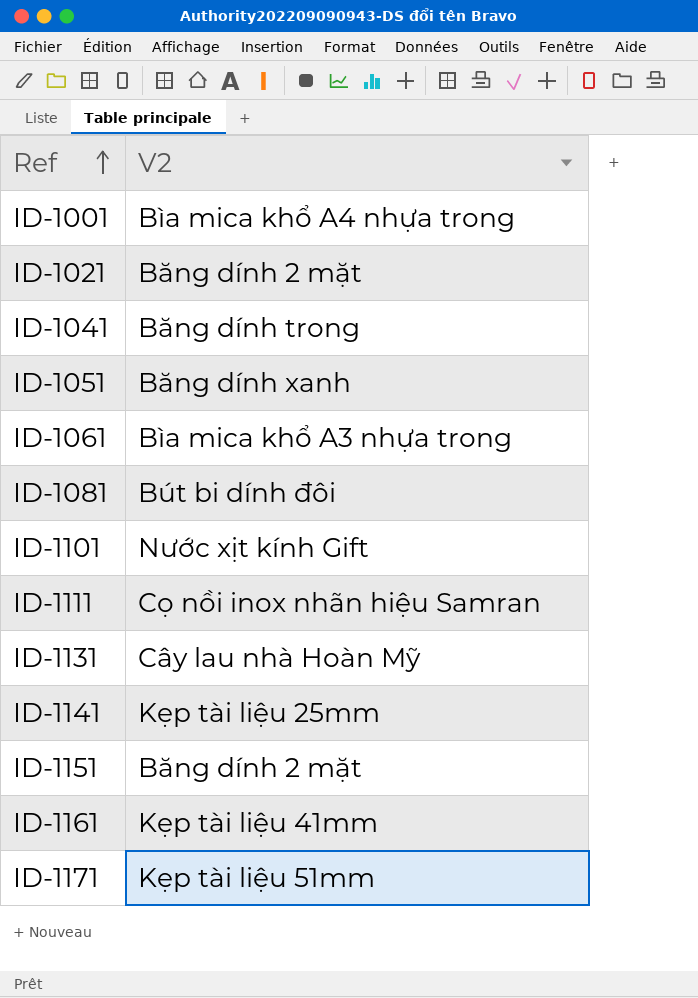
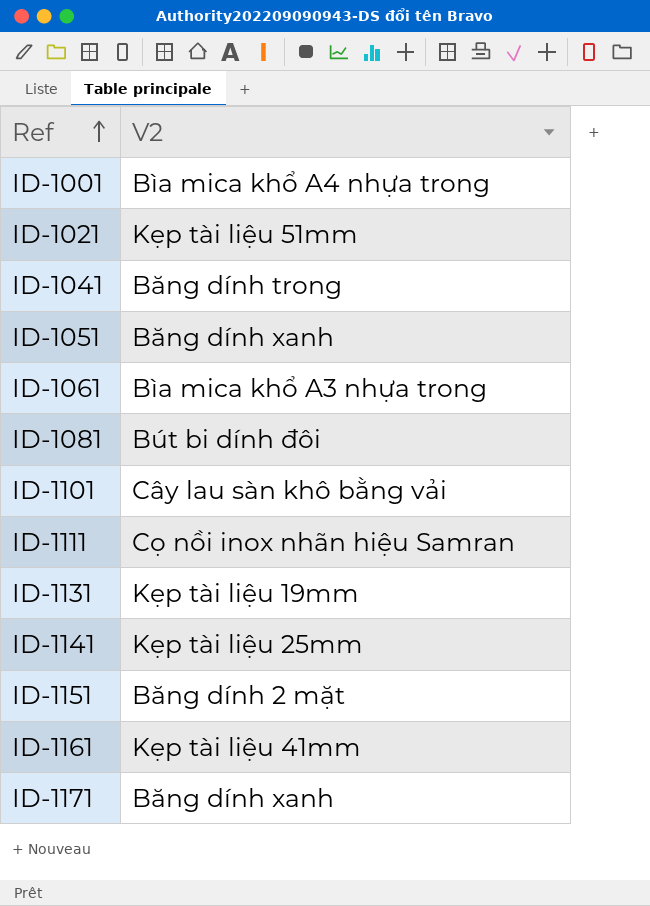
ID-1021 | V2: Băng dính 2 mặt -> Kẹp tài liệu 51mm
ID-1101 | V2: Nước xịt kính Gift -> Cây lau sàn khô bằng vải
ID-1131 | V2: Cây lau nhà Hoàn Mỹ -> Kẹp tài liệu 19mm
ID-1171 | V2: Kẹp tài liệu 51mm -> Băng dính xanh

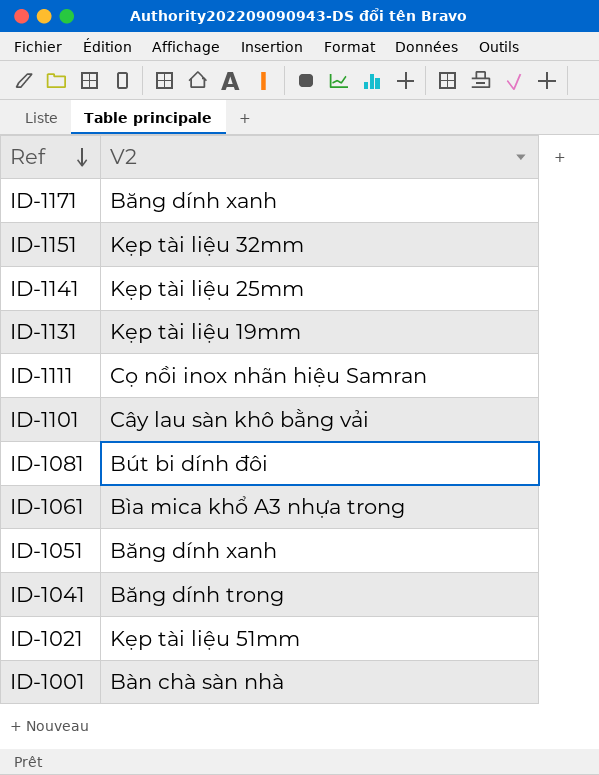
row order: Ref ascending -> Ref descending
row ID-1161: Kẹp tài liệu 41mm -> none
ID-1151 | V2: Băng dính 2 mặt -> Kẹp tài liệu 32mm
ID-1001 | V2: Bìa mica khổ A4 nhựa trong -> Bàn chà sàn nhà

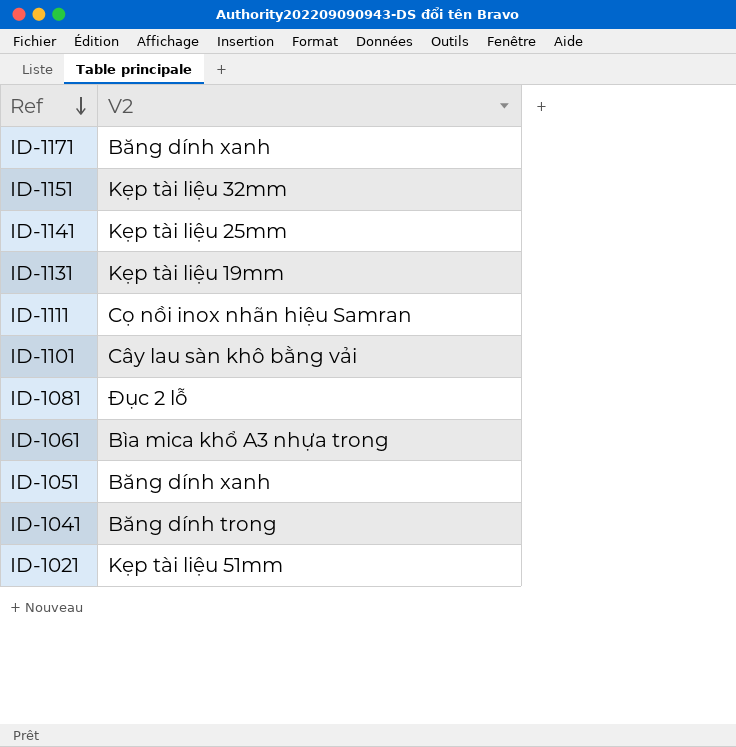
row ID-1001: Bàn chà sàn nhà -> none
ID-1081 | V2: Bút bi dính đôi -> Đục 2 lỗ

